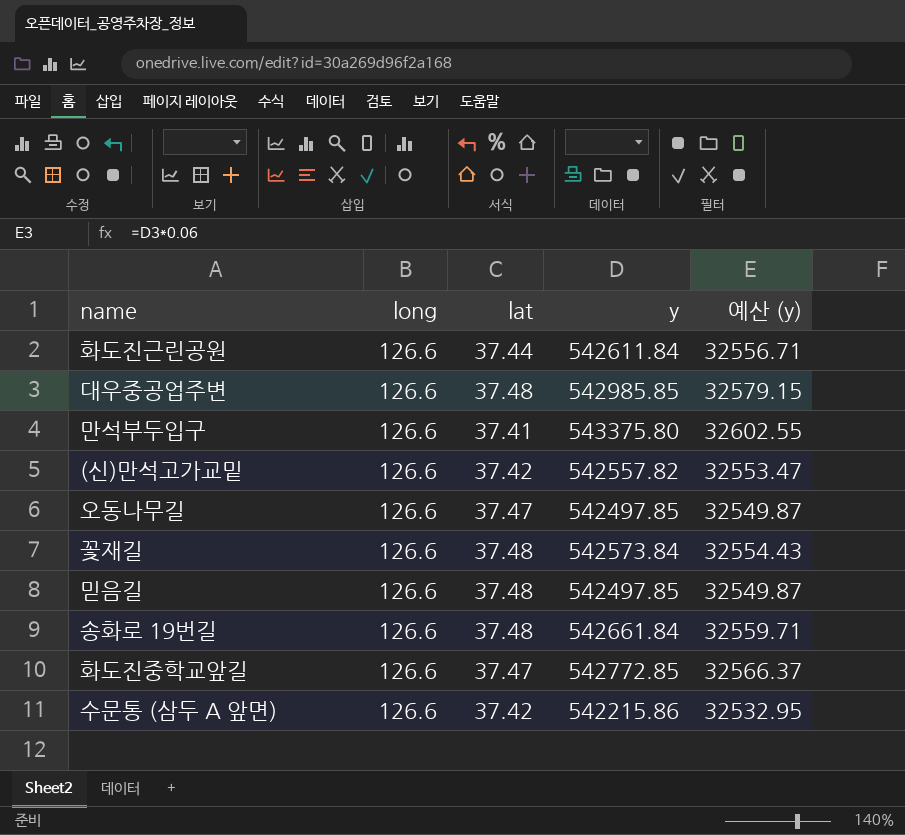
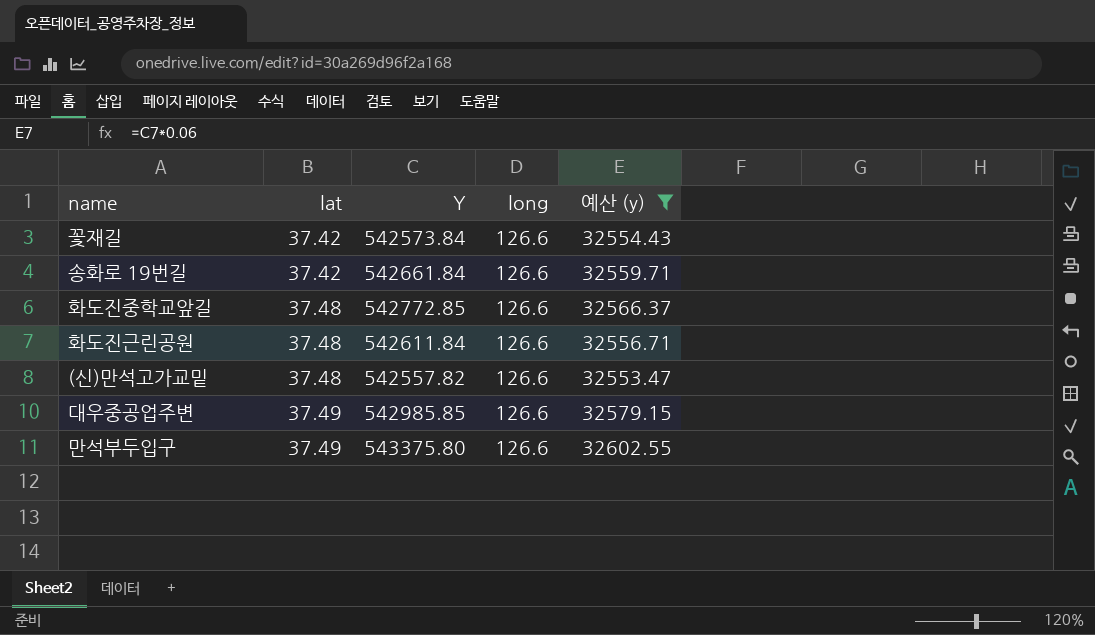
filter: none -> 예산 (y) >= 32553.47
row order: none -> lat ascending
column name: y -> Y
column long | position: 2 -> 4
꽃재길 | lat: 37.48 -> 37.42
송화로 19번길 | lat: 37.48 -> 37.42
화도진중학교앞길 | lat: 37.47 -> 37.48
화도진근린공원 | lat: 37.44 -> 37.48
(신)만석고가교밑 | lat: 37.42 -> 37.48
대우중공업주변 | lat: 37.48 -> 37.49
만석부두입구 | lat: 37.41 -> 37.49

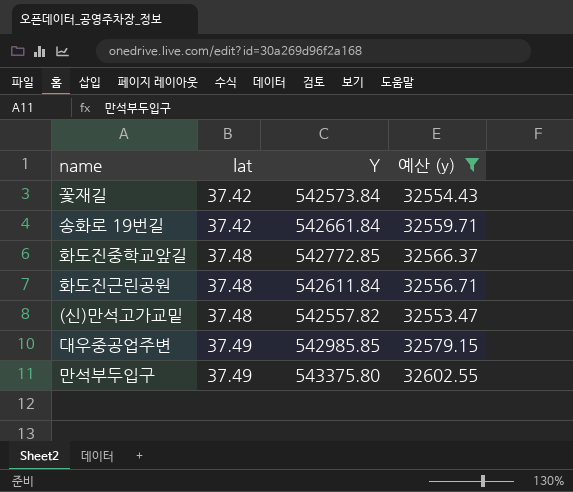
column long | position: 4 -> none

